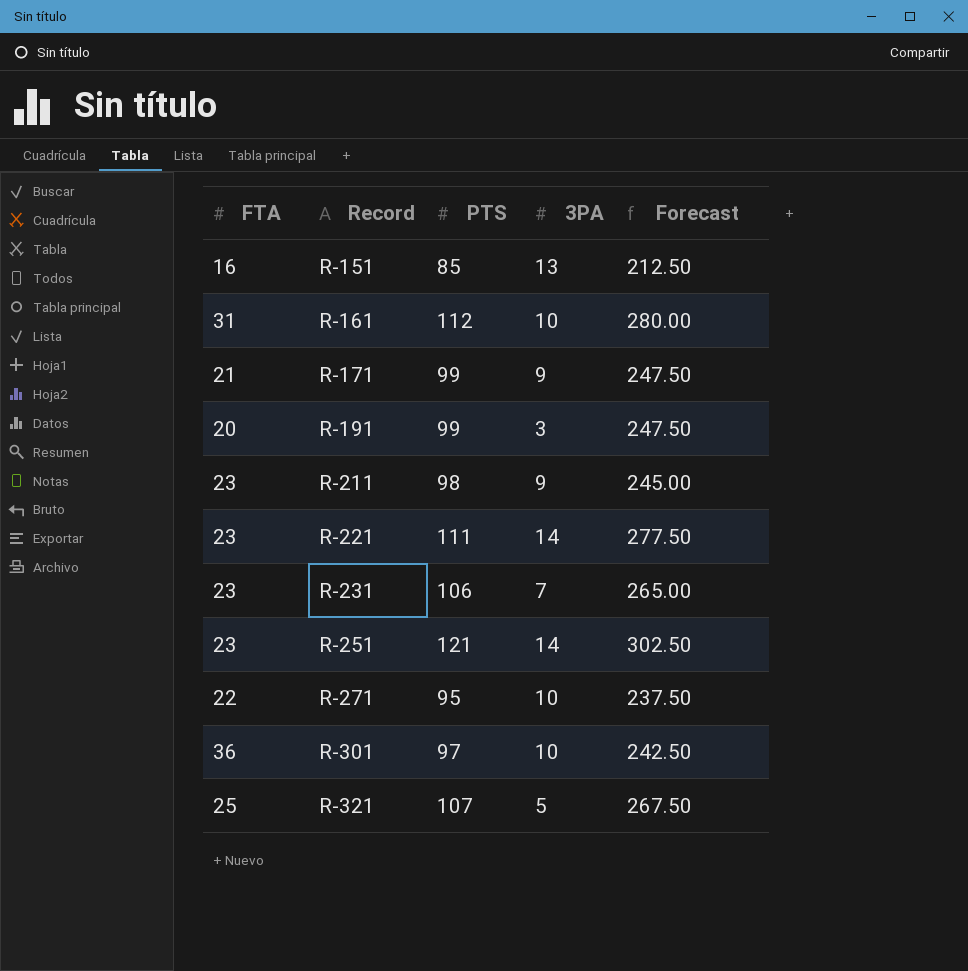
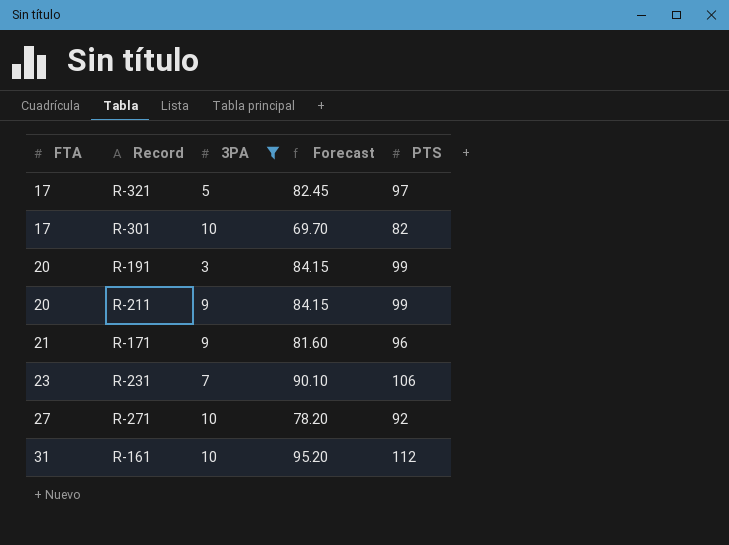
filter: none -> 3PA <= 10
row order: Record ascending -> FTA ascending
column Forecast | formula: [PTS] * 2.5 -> [PTS] * 0.85
column PTS | position: 3 -> 5
R-321 | FTA: 25 -> 17
R-321 | PTS: 107 -> 97
R-301 | FTA: 36 -> 17
R-301 | PTS: 97 -> 82
R-211 | FTA: 23 -> 20
R-211 | PTS: 98 -> 99
R-171 | PTS: 99 -> 96
R-271 | FTA: 22 -> 27
R-271 | PTS: 95 -> 92

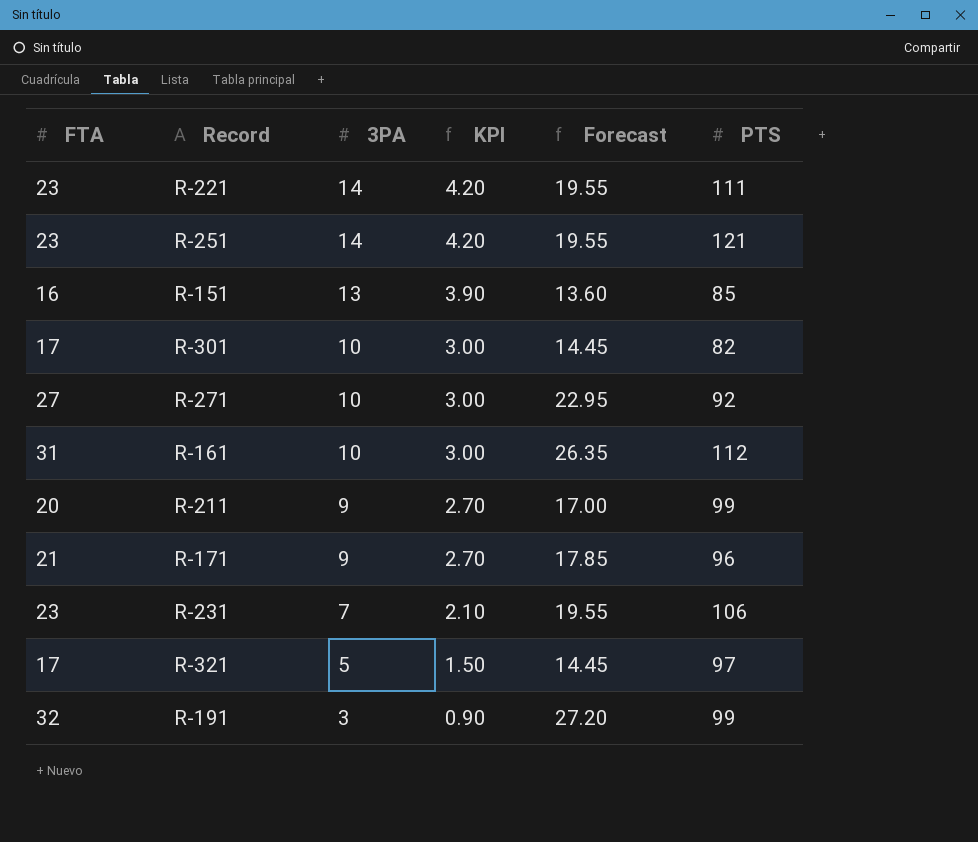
filter: 3PA <= 10 -> none
row order: FTA ascending -> 3PA descending
column KPI | formula: none -> [3PA] * 0.3
column Forecast | formula: [PTS] * 0.85 -> [FTA] * 0.85
R-191 | FTA: 20 -> 32

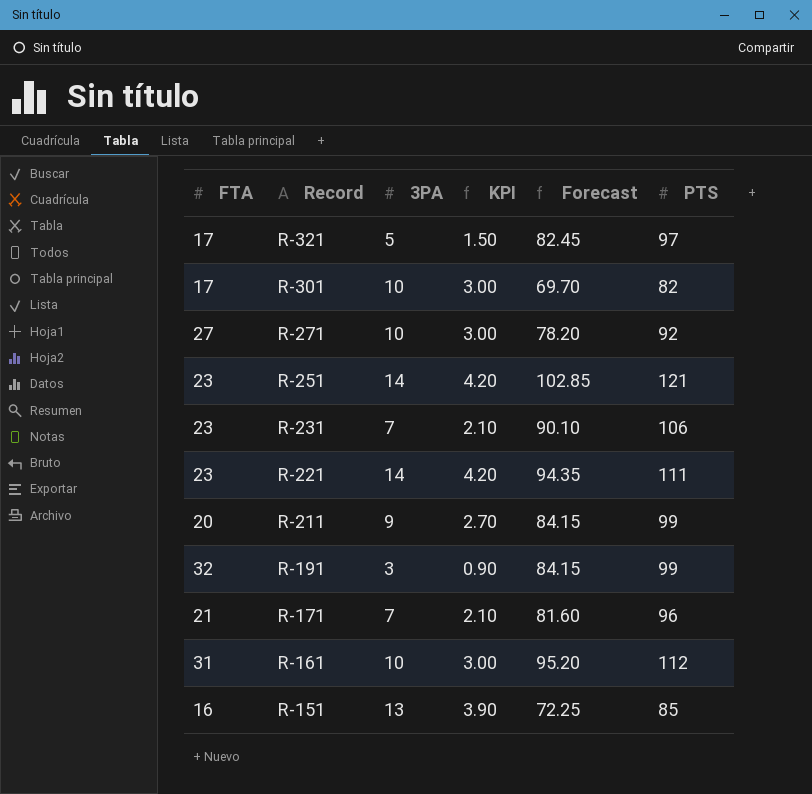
row order: 3PA descending -> Record descending
column Forecast | formula: [FTA] * 0.85 -> [PTS] * 0.85
R-171 | 3PA: 9 -> 7
R-171 | KPI: 2.70 -> 2.10

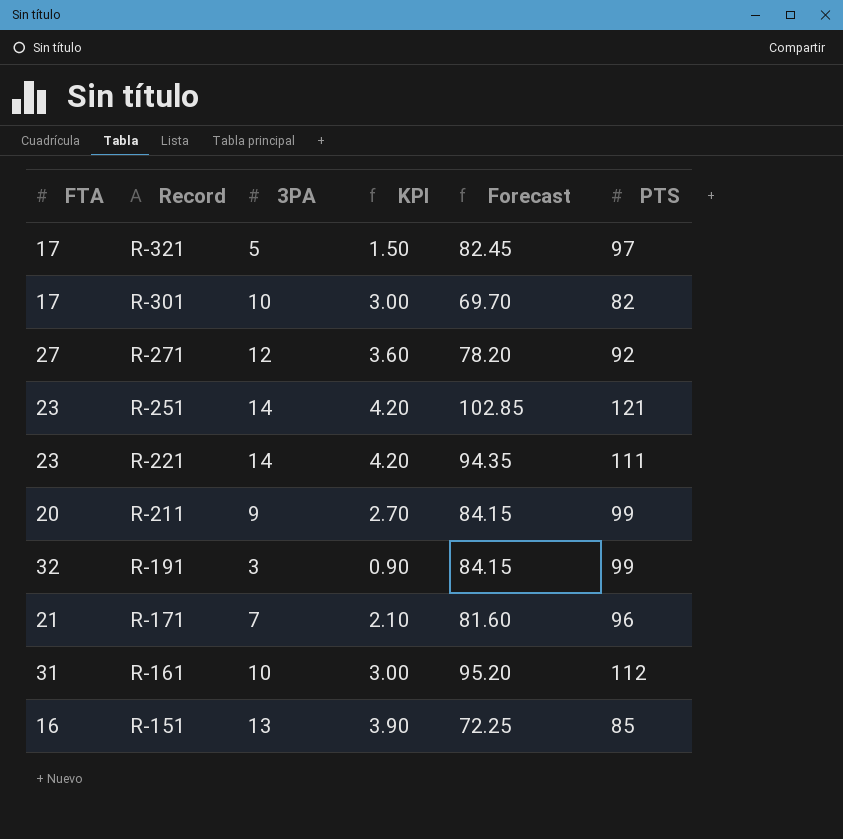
row R-231: 23 | 7 | 2.10 | 90.10 | 106 -> none
R-271 | 3PA: 10 -> 12
R-271 | KPI: 3.00 -> 3.60

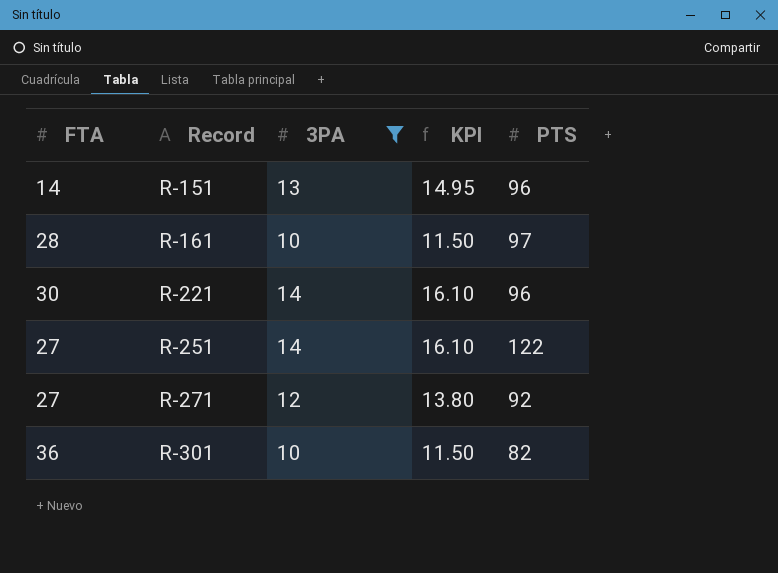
filter: none -> 3PA >= 10
row order: Record descending -> Record ascending
column Forecast | formula: [PTS] * 0.85 -> none
column KPI | formula: [3PA] * 0.3 -> [3PA] * 1.15
R-151 | FTA: 16 -> 14
R-151 | PTS: 85 -> 96
R-161 | FTA: 31 -> 28
R-161 | PTS: 112 -> 97
R-221 | FTA: 23 -> 30
R-221 | PTS: 111 -> 96
R-251 | FTA: 23 -> 27
R-251 | PTS: 121 -> 122
R-301 | FTA: 17 -> 36

